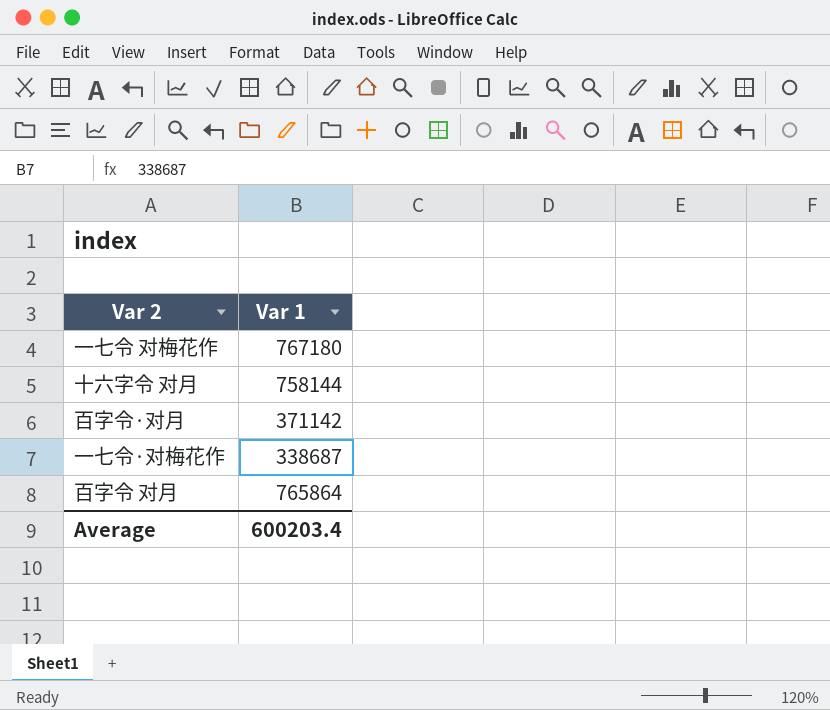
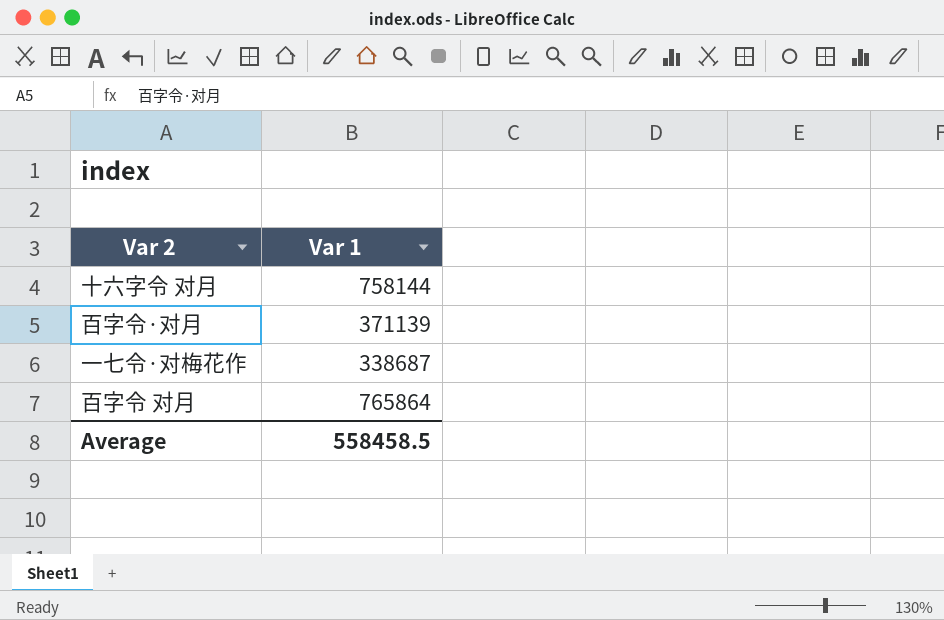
row 一七令 对梅花作: 767180 -> none
百字令·对月 | Var 1: 371142 -> 371139
Average | Var 1: 600203.4 -> 558458.5

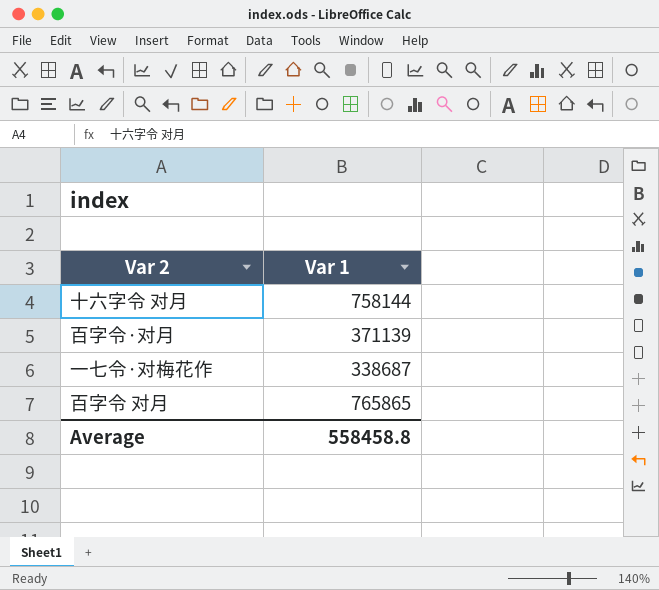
百字令 对月 | Var 1: 765864 -> 765865
Average | Var 1: 558458.5 -> 558458.8

